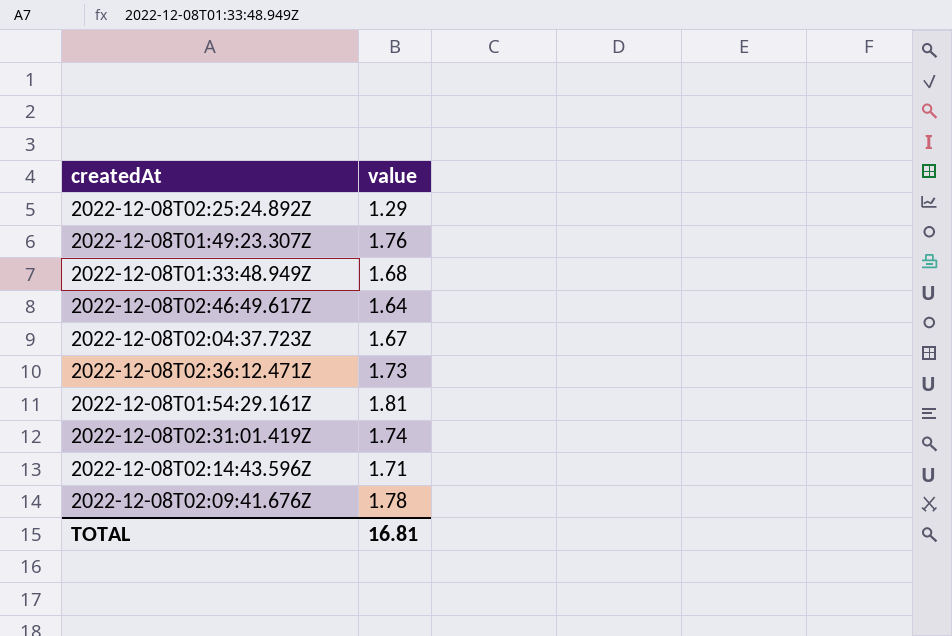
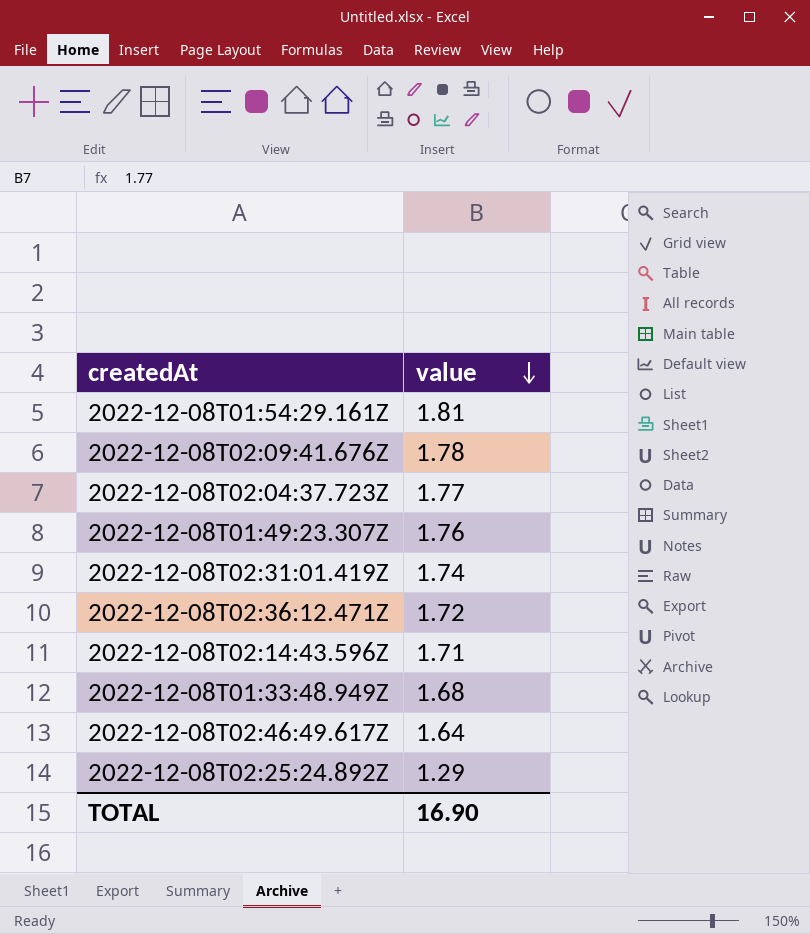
row order: none -> value descending
2022-12-08T02:04:37.723Z | value: 1.67 -> 1.77
2022-12-08T02:36:12.471Z | value: 1.73 -> 1.72
TOTAL | value: 16.81 -> 16.90

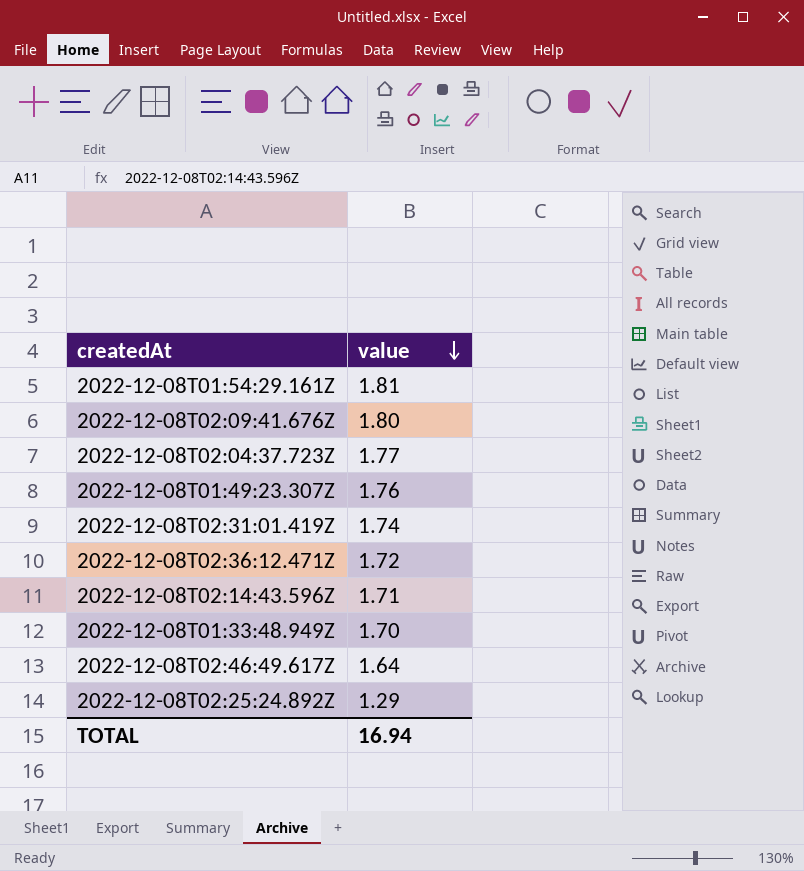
2022-12-08T02:09:41.676Z | value: 1.78 -> 1.80
2022-12-08T01:33:48.949Z | value: 1.68 -> 1.70
TOTAL | value: 16.90 -> 16.94

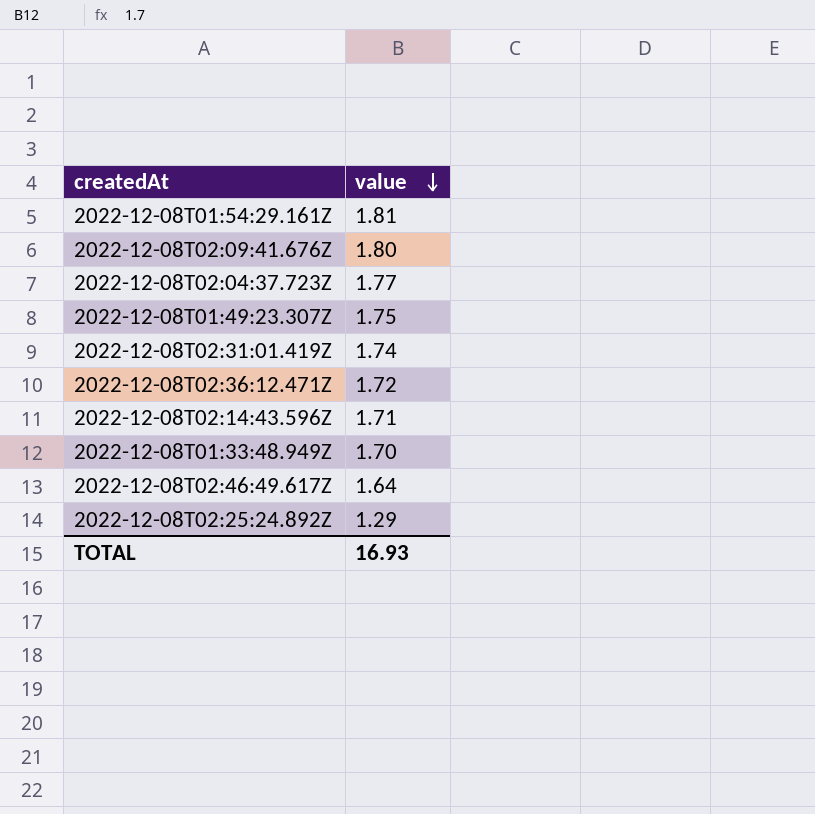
2022-12-08T01:49:23.307Z | value: 1.76 -> 1.75
TOTAL | value: 16.94 -> 16.93

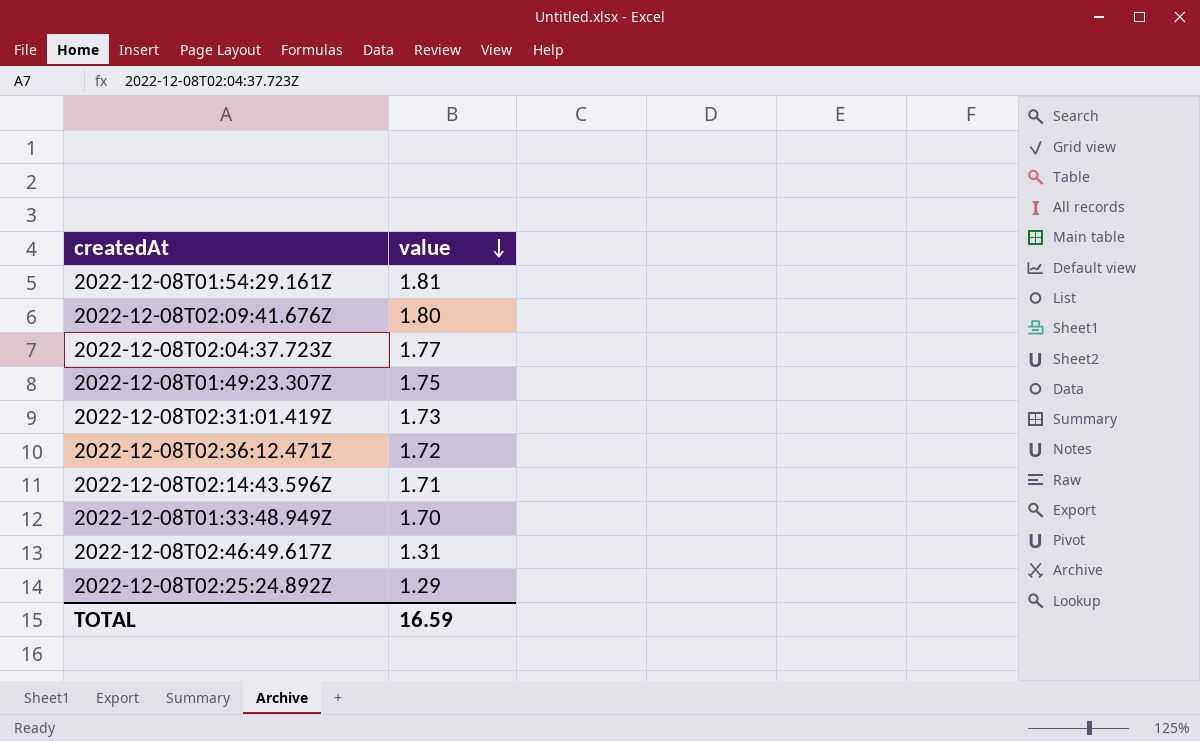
2022-12-08T02:31:01.419Z | value: 1.74 -> 1.73
2022-12-08T02:46:49.617Z | value: 1.64 -> 1.31
TOTAL | value: 16.93 -> 16.59

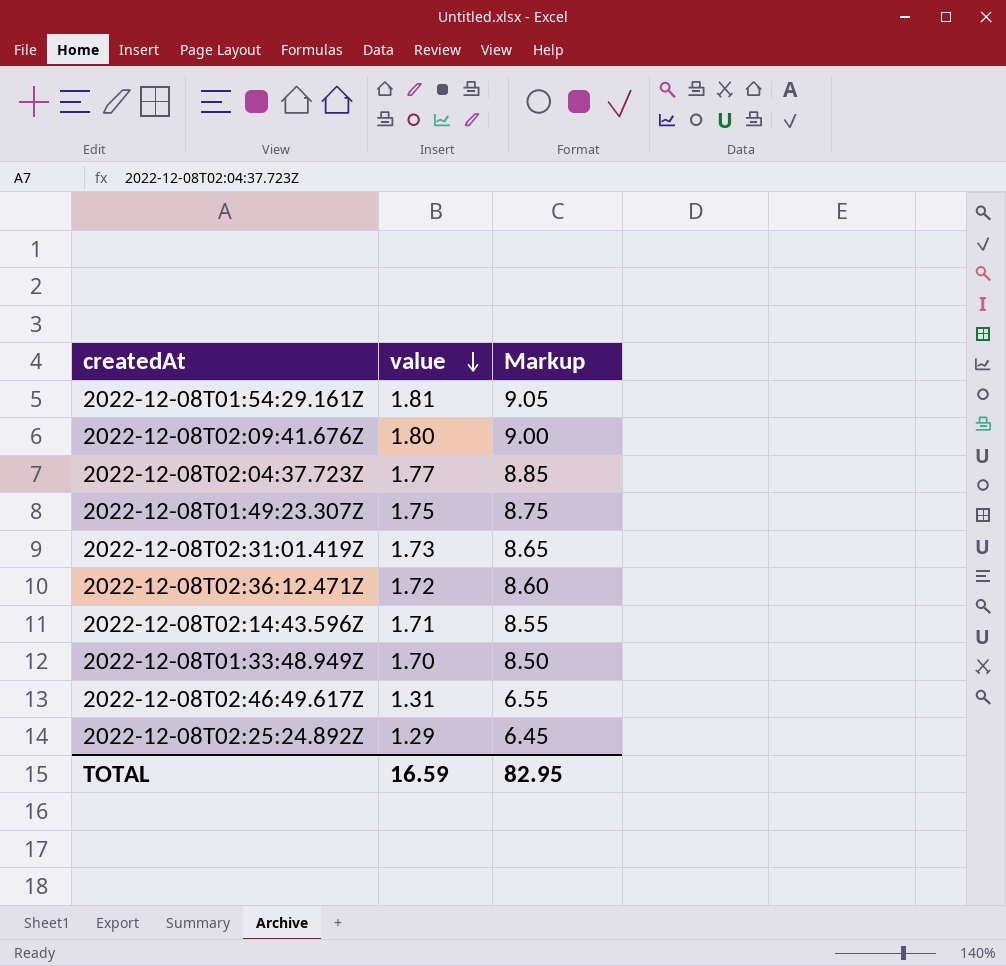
column Markup | formula: none -> [value] * 5

